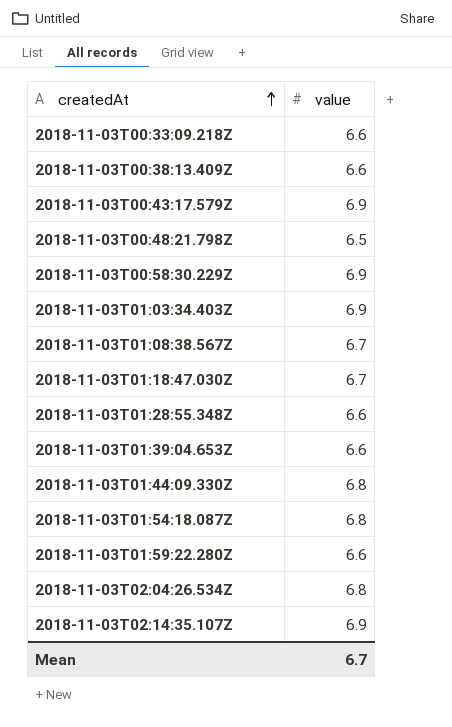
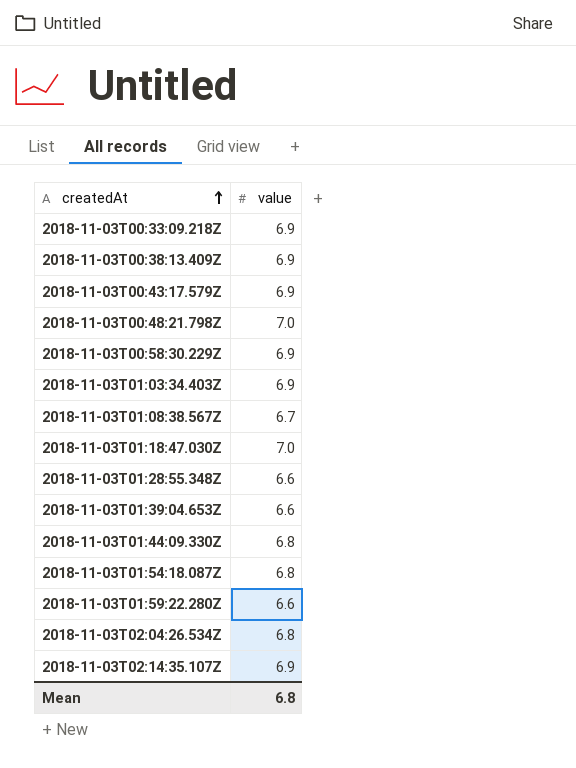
2018-11-03T00:33:09.218Z | value: 6.6 -> 6.9
2018-11-03T00:38:13.409Z | value: 6.6 -> 6.9
2018-11-03T00:48:21.798Z | value: 6.5 -> 7.0
2018-11-03T01:18:47.030Z | value: 6.7 -> 7.0
Mean | value: 6.7 -> 6.8

